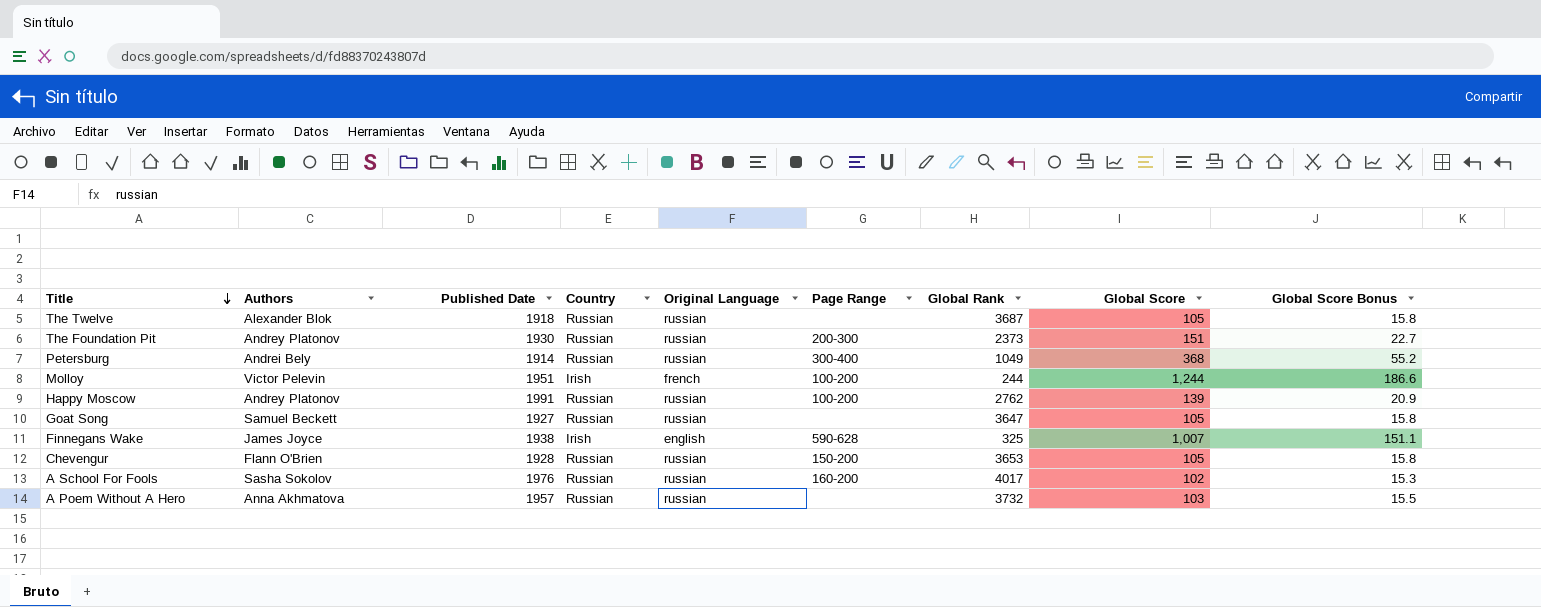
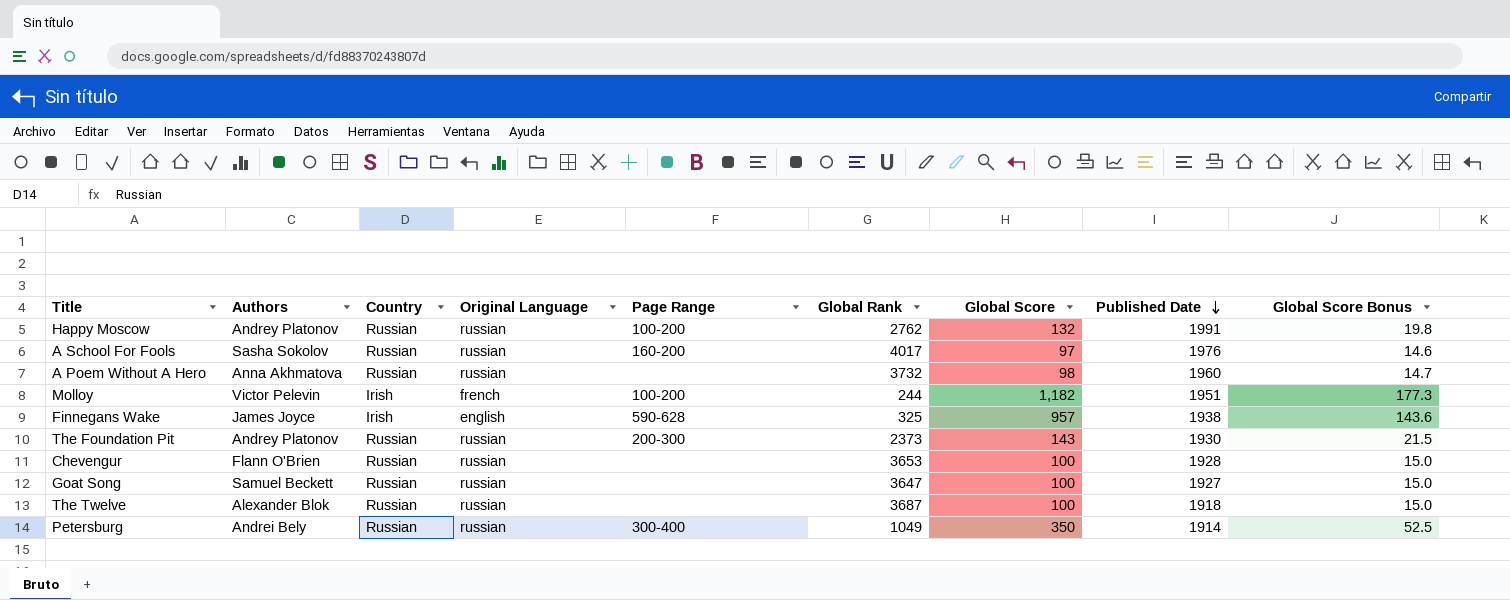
row order: Title descending -> Published Date descending
column Published Date | position: 3 -> 8
Happy Moscow | Global Score: 139 -> 132
Happy Moscow | Global Score Bonus: 20.9 -> 19.8
A School For Fools | Global Score: 102 -> 97
A School For Fools | Global Score Bonus: 15.3 -> 14.6
A Poem Without A Hero | Global Score: 103 -> 98
A Poem Without A Hero | Published Date: 1957 -> 1960
A Poem Without A Hero | Global Score Bonus: 15.5 -> 14.7
Molloy | Global Score: 1,244 -> 1,182
Molloy | Global Score Bonus: 186.6 -> 177.3
Finnegans Wake | Global Score: 1,007 -> 957
Finnegans Wake | Global Score Bonus: 151.1 -> 143.6
The Foundation Pit | Global Score: 151 -> 143
The Foundation Pit | Global Score Bonus: 22.7 -> 21.5
Chevengur | Page Range: 150-200 -> none
Chevengur | Global Score: 105 -> 100
Chevengur | Global Score Bonus: 15.8 -> 15.0
Goat Song | Global Score: 105 -> 100
Goat Song | Global Score Bonus: 15.8 -> 15.0
The Twelve | Global Score: 105 -> 100
The Twelve | Global Score Bonus: 15.8 -> 15.0
Petersburg | Global Score: 368 -> 350
Petersburg | Global Score Bonus: 55.2 -> 52.5

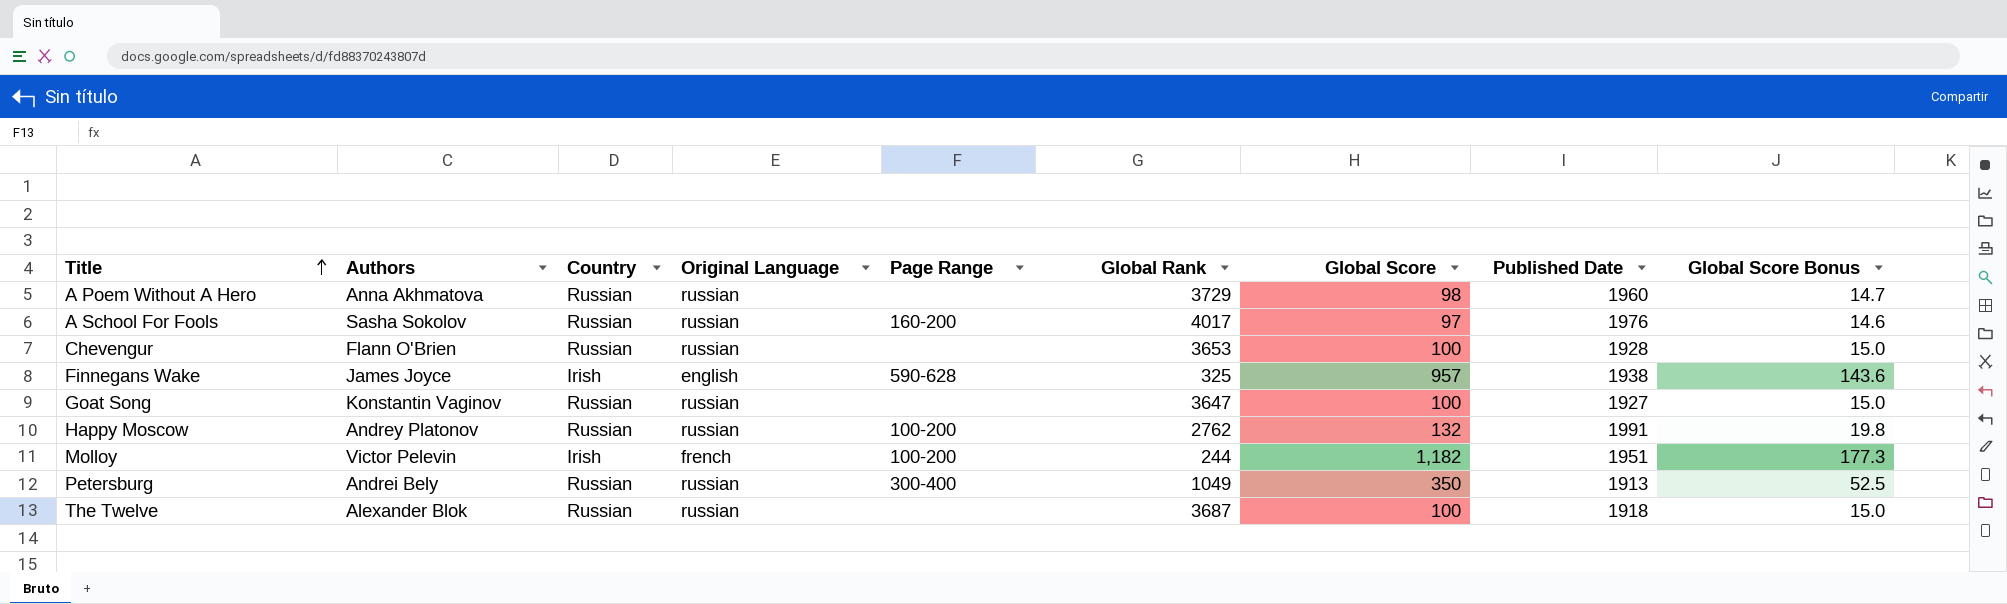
row order: Published Date descending -> Title ascending
row The Foundation Pit: Andrey Platonov | Russian | russian | 200-300 | 2373 | 143 | 1930 | 21.5 -> none
A Poem Without A Hero | Global Rank: 3732 -> 3729
Goat Song | Authors: Samuel Beckett -> Konstantin Vaginov
Petersburg | Published Date: 1914 -> 1913

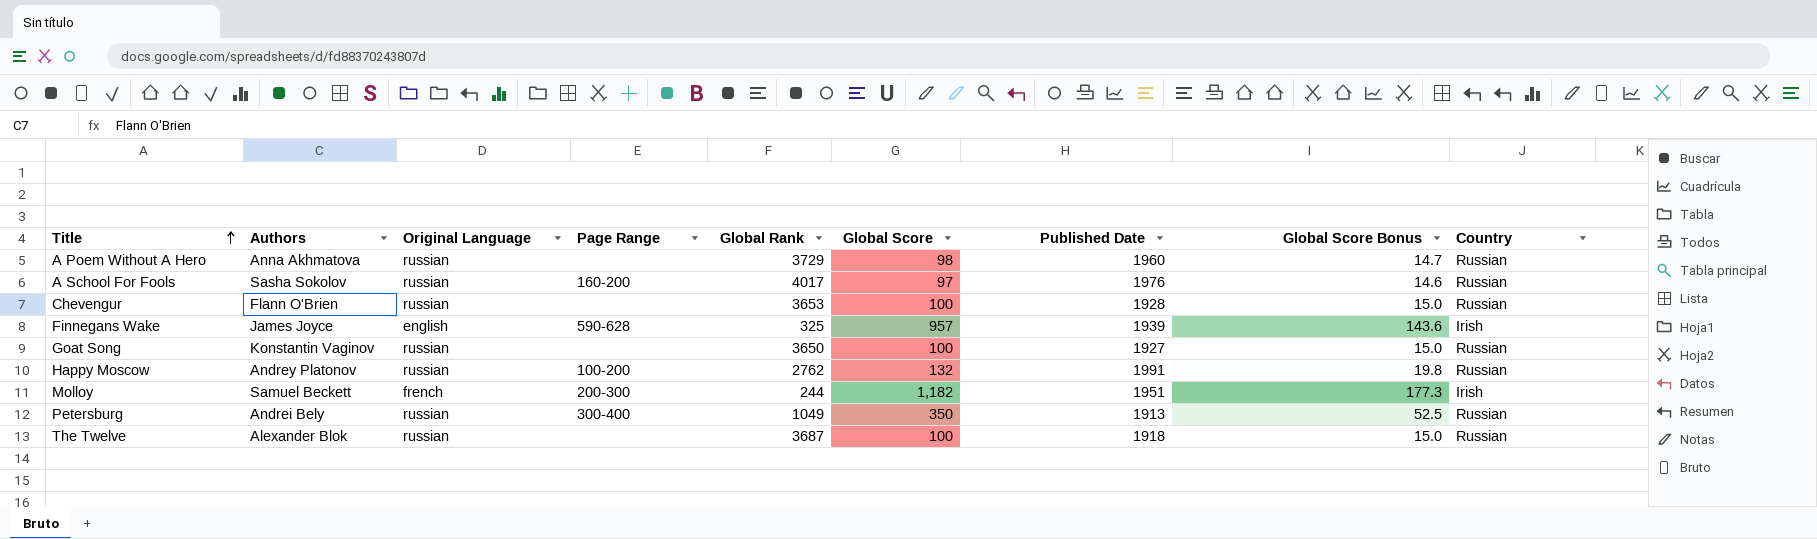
column Country | position: 3 -> 9
Finnegans Wake | Published Date: 1938 -> 1939
Goat Song | Global Rank: 3647 -> 3650
Molloy | Authors: Victor Pelevin -> Samuel Beckett
Molloy | Page Range: 100-200 -> 200-300

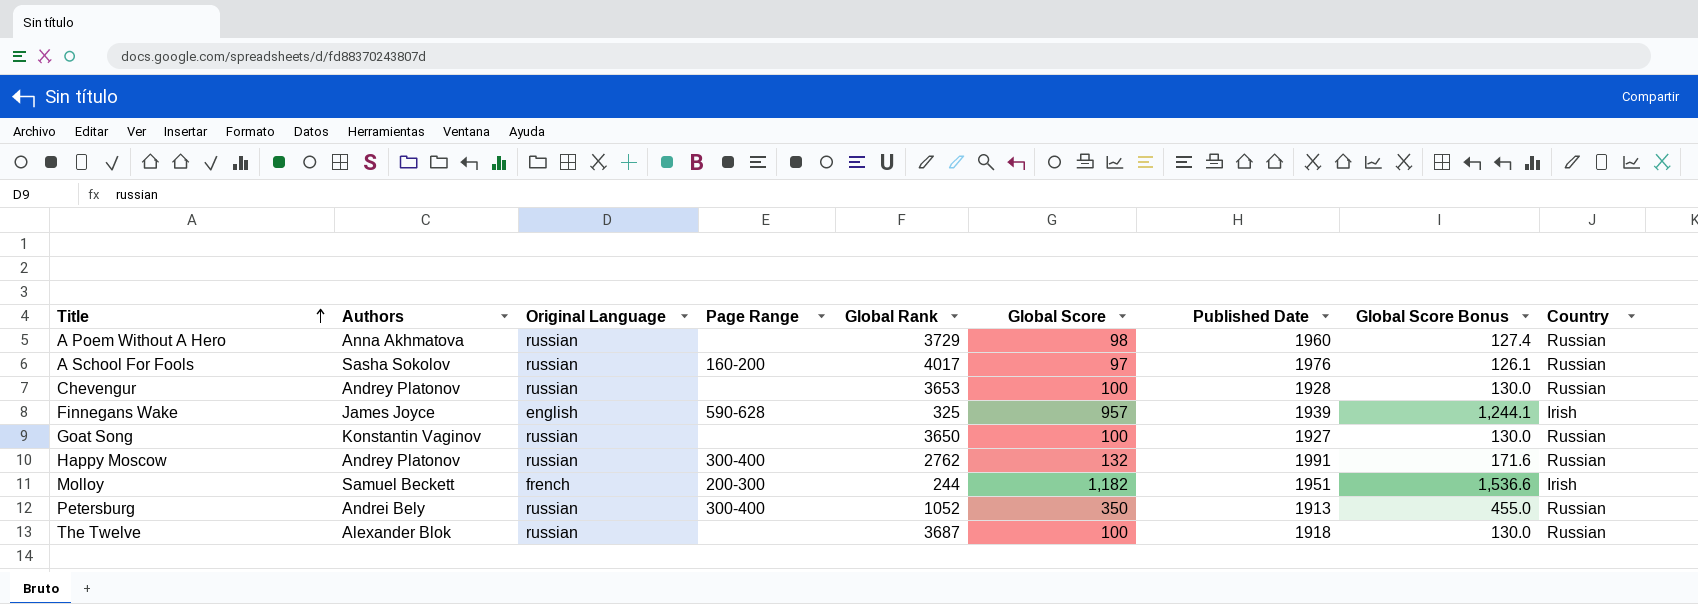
column Global Score Bonus | formula: [Global Score] * 0.15 -> [Global Score] * 1.3
Chevengur | Authors: Flann O'Brien -> Andrey Platonov
Happy Moscow | Page Range: 100-200 -> 300-400
Petersburg | Global Rank: 1049 -> 1052

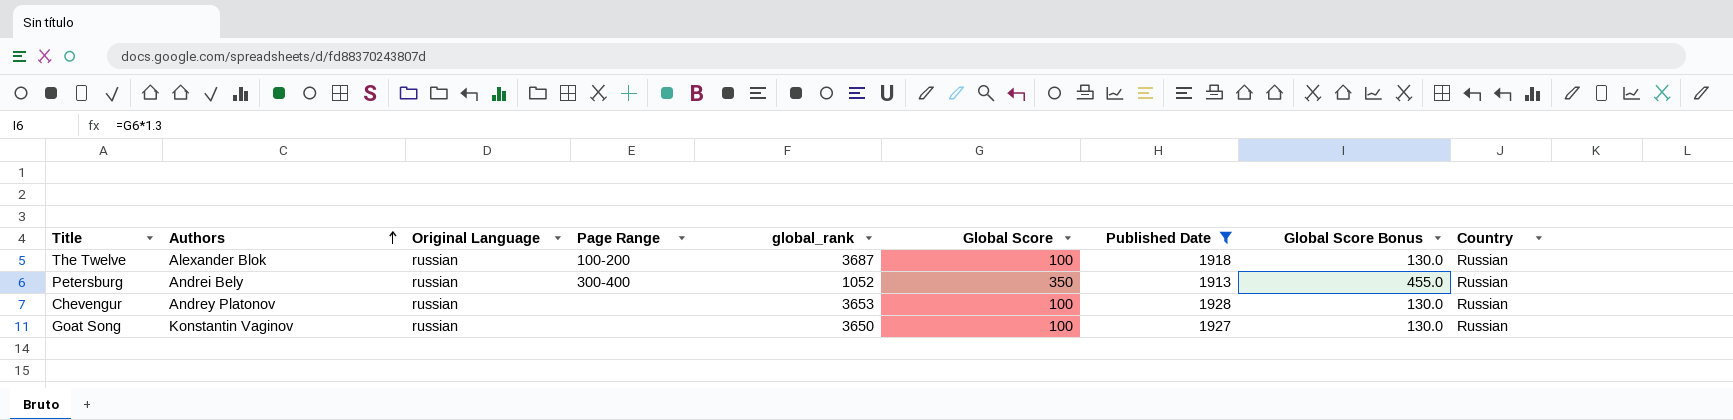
filter: none -> Published Date <= 1928
row order: Title ascending -> Authors ascending
column name: Global Rank -> global_rank
The Twelve | Page Range: none -> 100-200

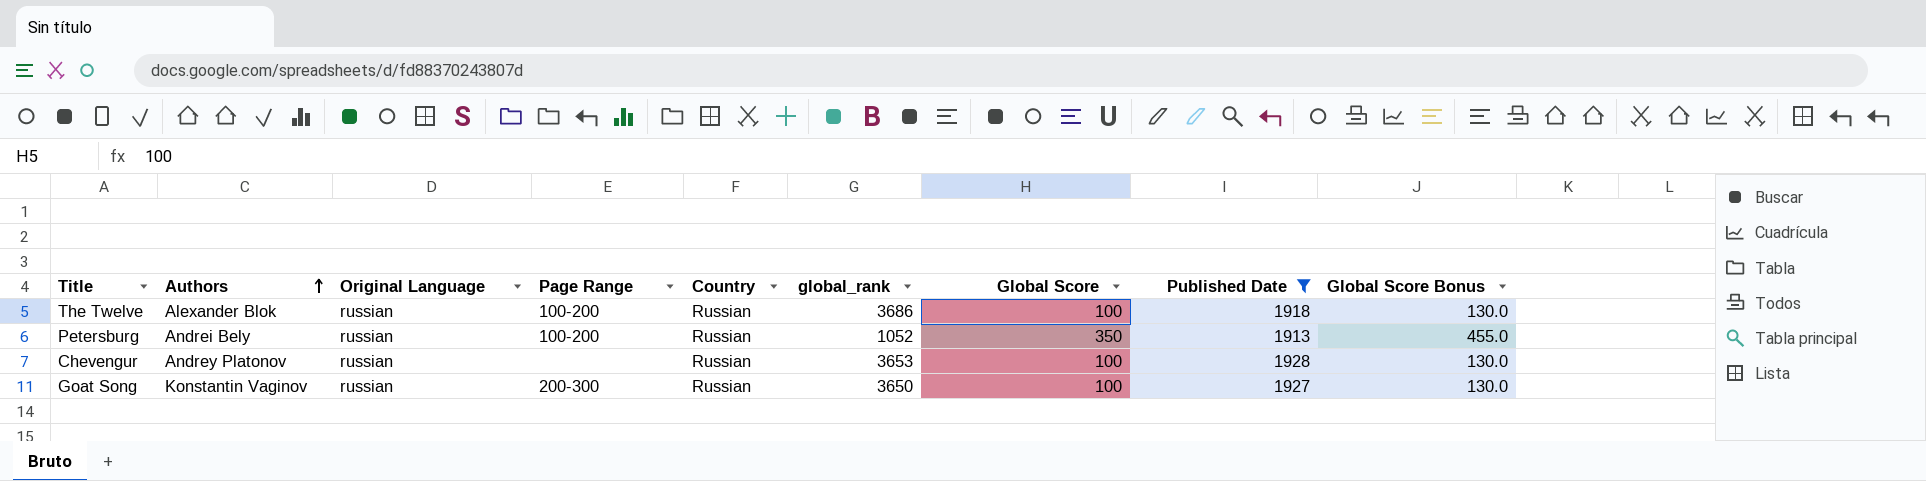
column Country | position: 9 -> 5
The Twelve | global_rank: 3687 -> 3686
Petersburg | Page Range: 300-400 -> 100-200
Goat Song | Page Range: none -> 200-300

